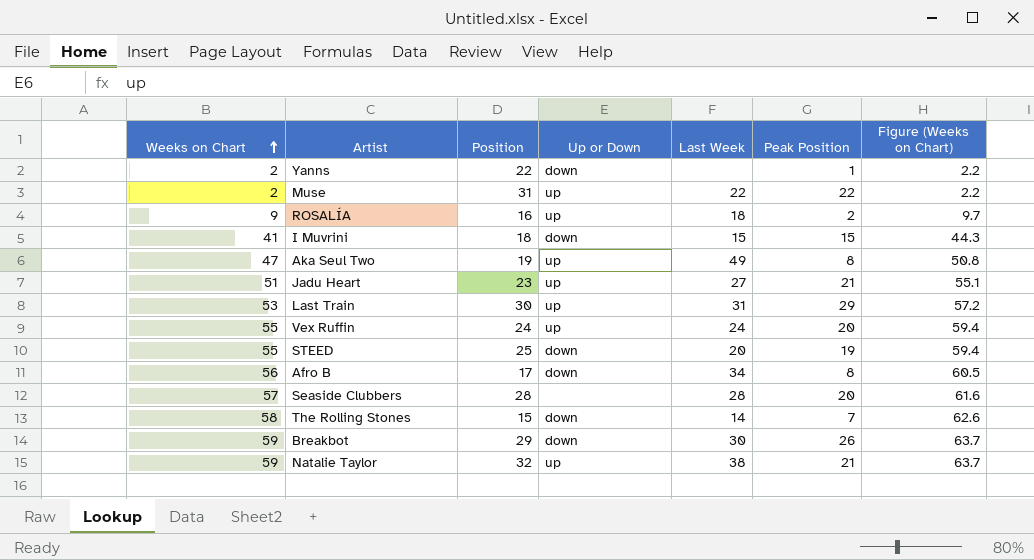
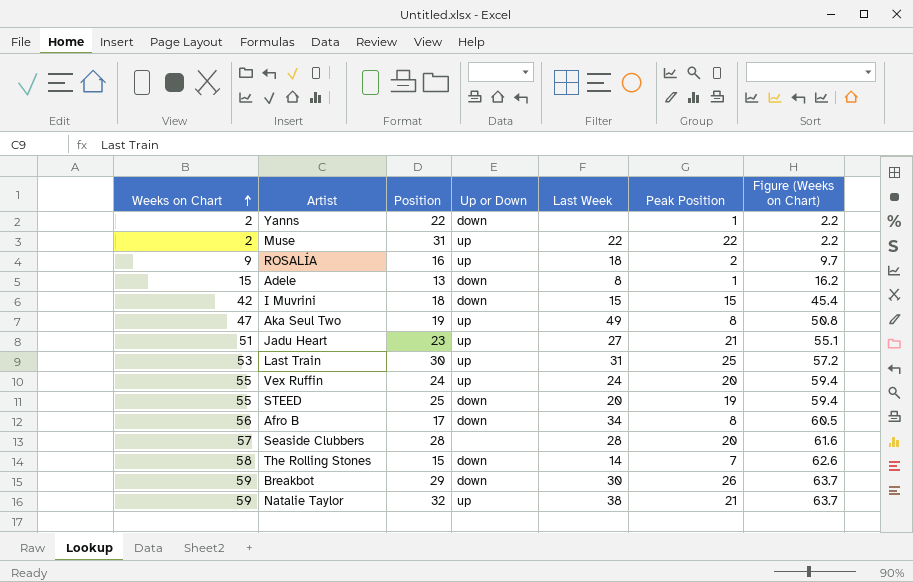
row Adele: none -> 15 | 13 | down | 8 | 1 | 16.2
I Muvrini | Weeks on Chart: 41 -> 42
I Muvrini | Figure (Weeks on Chart): 44.3 -> 45.4
Last Train | Peak Position: 29 -> 25

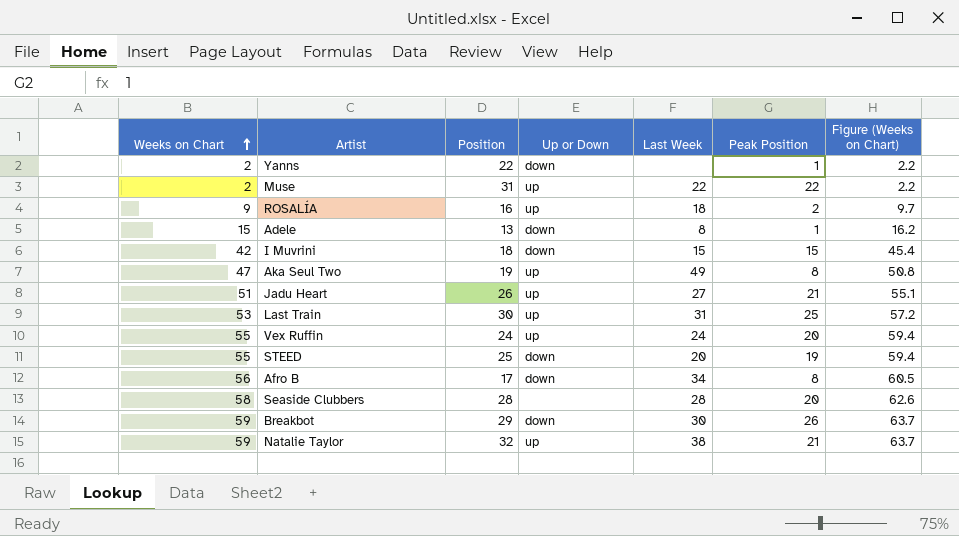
row The Rolling Stones: 58 | 15 | down | 14 | 7 | 62.6 -> none
Jadu Heart | Position: 23 -> 26
Seaside Clubbers | Weeks on Chart: 57 -> 58
Seaside Clubbers | Figure (Weeks on Chart): 61.6 -> 62.6

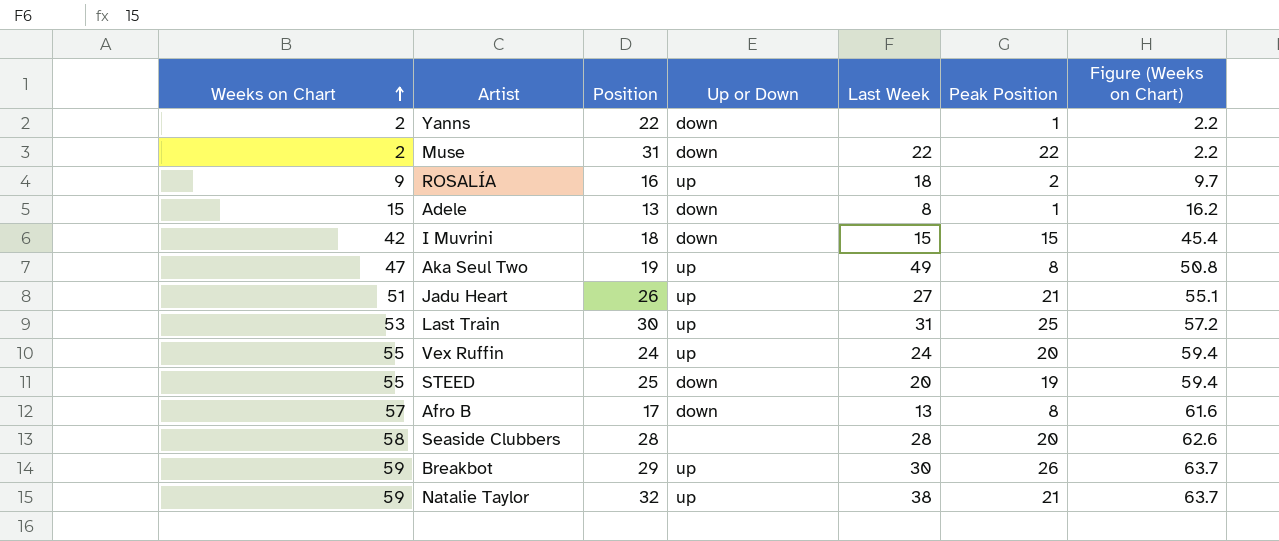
Muse | Up or Down: up -> down
Afro B | Weeks on Chart: 56 -> 57
Afro B | Last Week: 34 -> 13
Afro B | Figure (Weeks on Chart): 60.5 -> 61.6
Breakbot | Up or Down: down -> up

